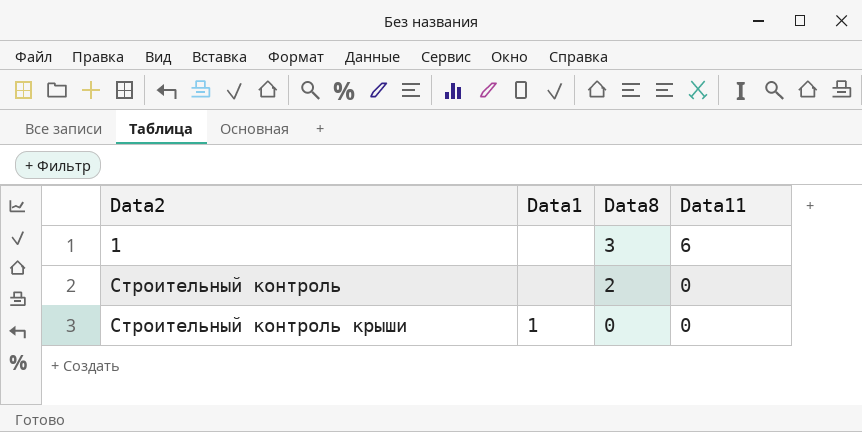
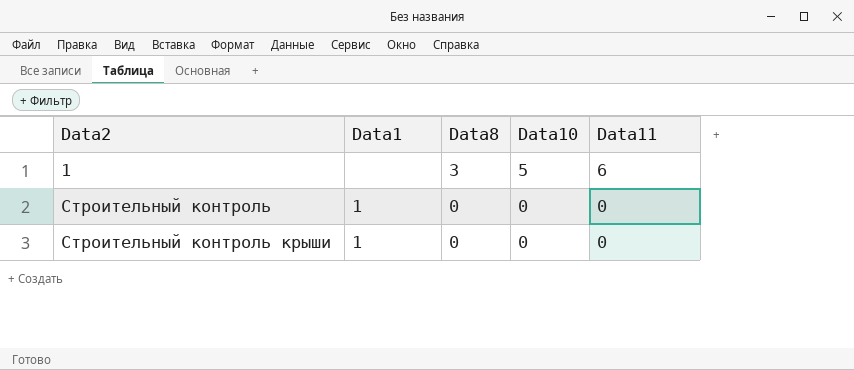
column Data10 | position: none -> 4
Строительный контроль | Data1: none -> 1
Строительный контроль | Data8: 2 -> 0

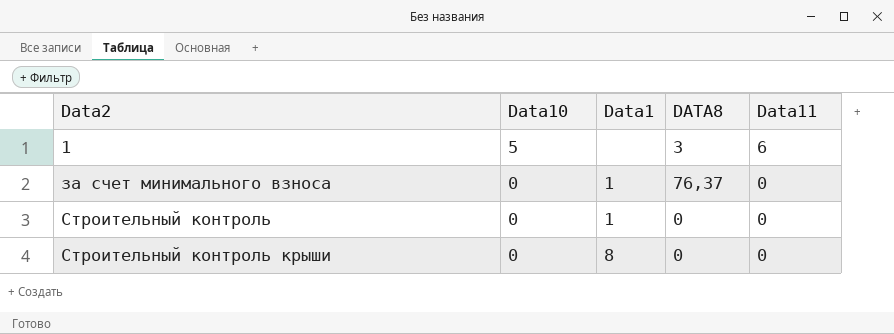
column Data10 | position: 4 -> 2
column name: Data8 -> DATA8
row за счет минимального взноса: none -> 0 | 1 | 76,37 | 0
Строительный контроль крыши | Data1: 1 -> 8

